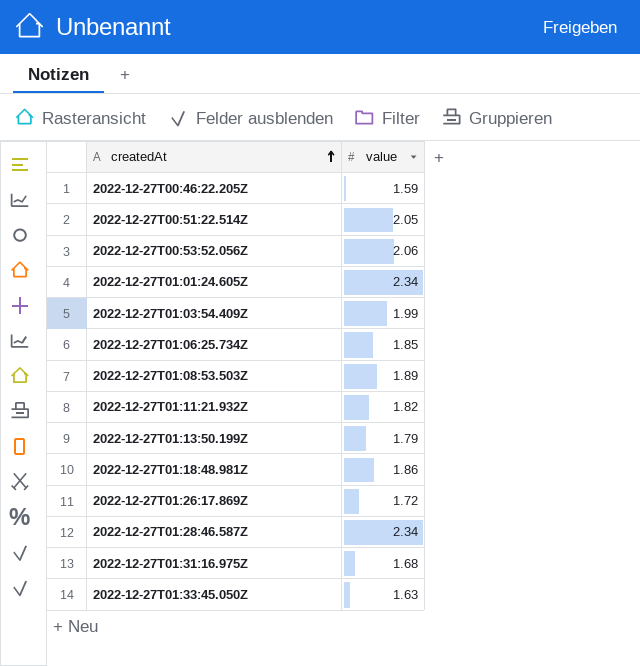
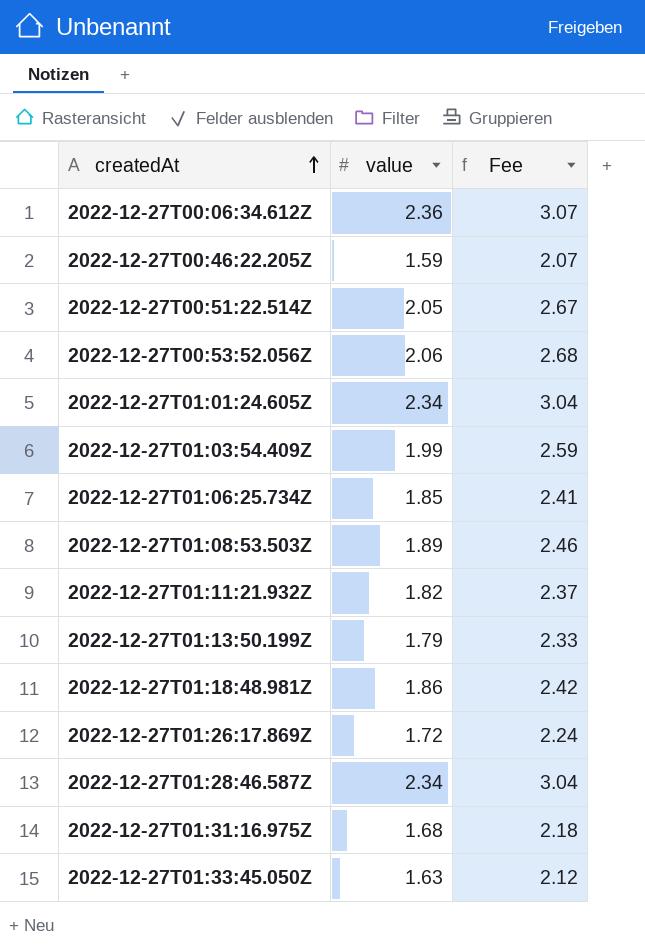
column Fee | formula: none -> [value] * 1.3
row 2022-12-27T00:06:34.612Z: none -> 2.36 | 3.07

